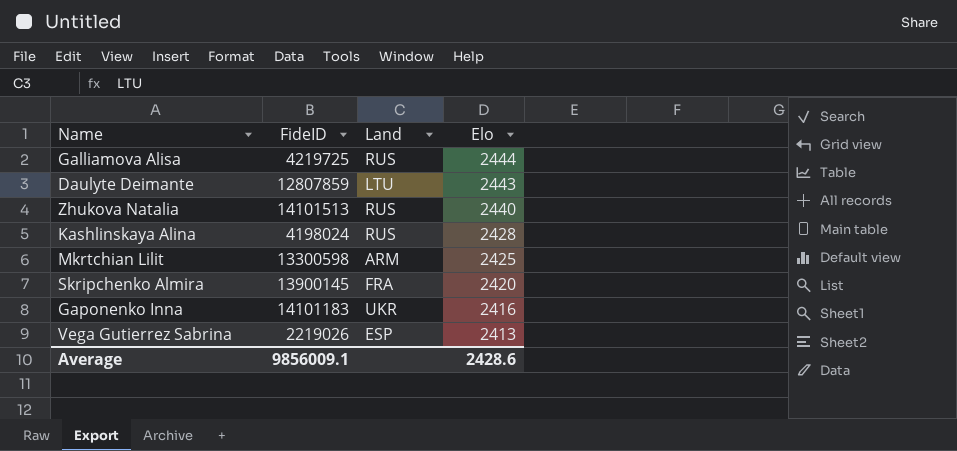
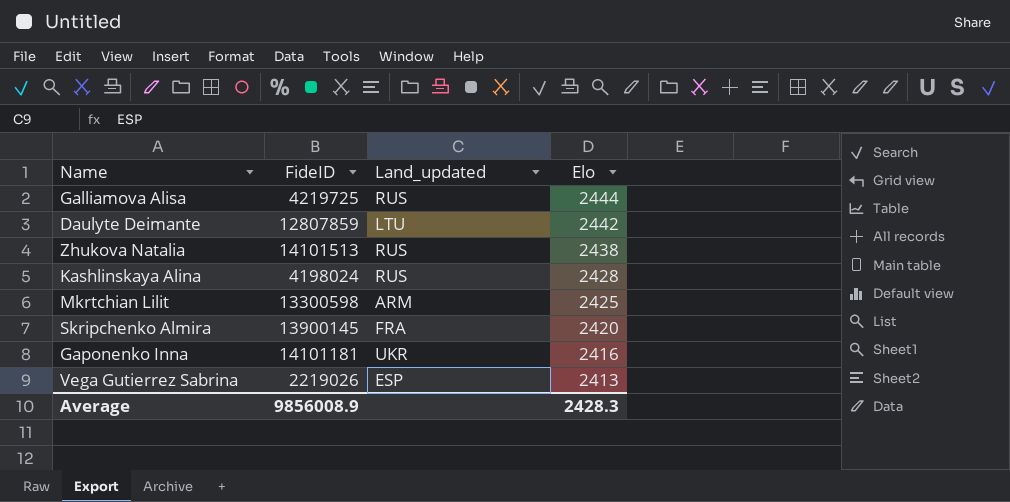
column name: Land -> Land_updated
Daulyte Deimante | Elo: 2443 -> 2442
Zhukova Natalia | Elo: 2440 -> 2438
Gaponenko Inna | FideID: 14101183 -> 14101181
Average | FideID: 9856009.1 -> 9856008.9
Average | Elo: 2428.6 -> 2428.3

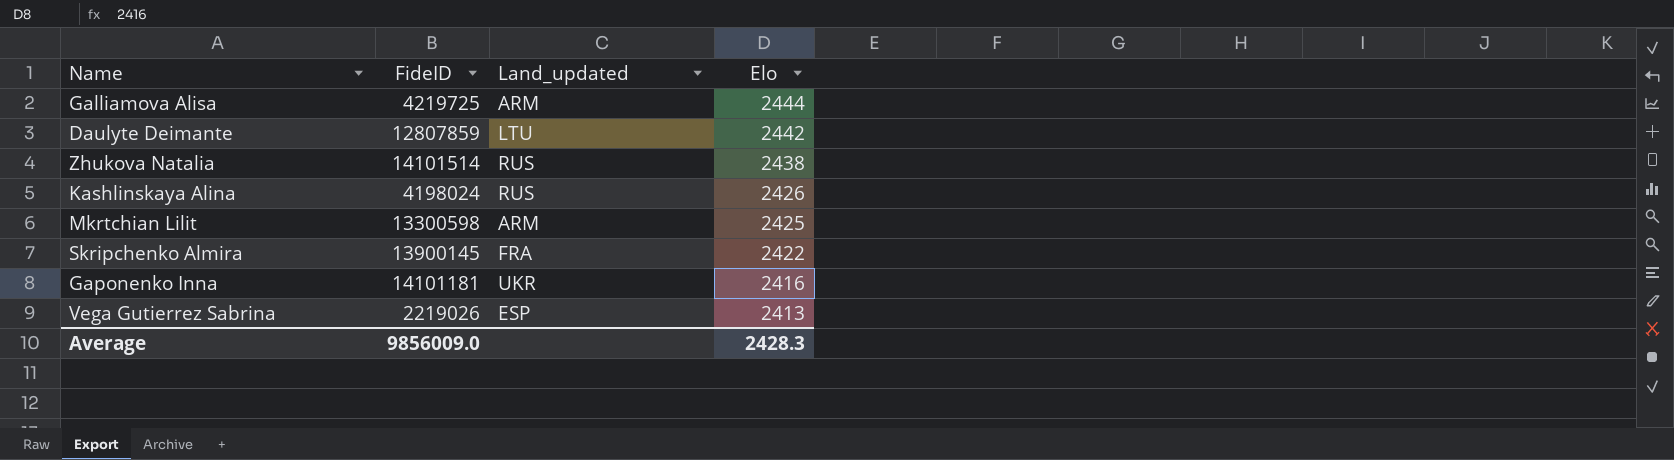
Galliamova Alisa | Land_updated: RUS -> ARM
Zhukova Natalia | FideID: 14101513 -> 14101514
Kashlinskaya Alina | Elo: 2428 -> 2426
Skripchenko Almira | Elo: 2420 -> 2422
Average | FideID: 9856008.9 -> 9856009.0

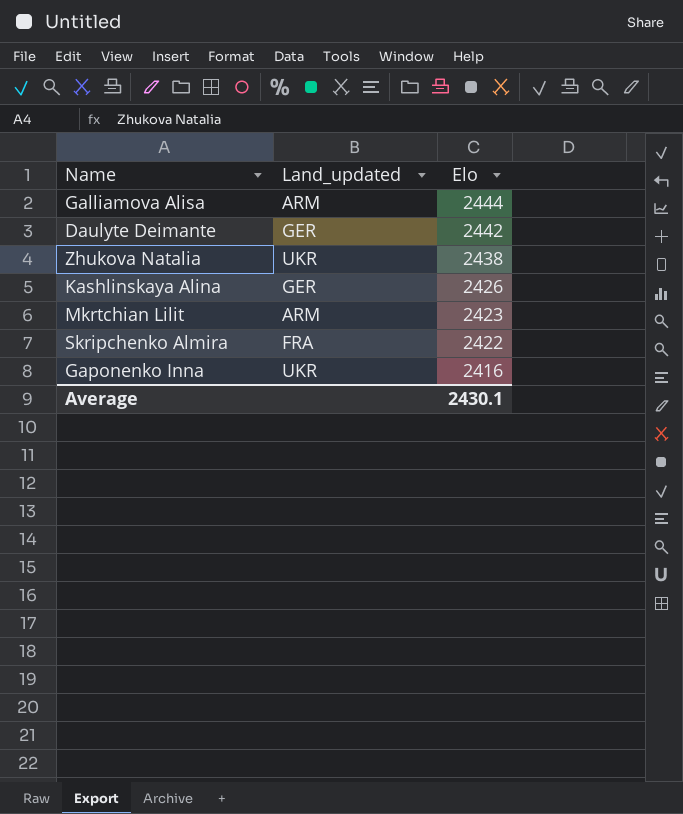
column FideID | position: 2 -> none
row Vega Gutierrez Sabrina: 2219026 | ESP | 2413 -> none
Daulyte Deimante | Land_updated: LTU -> GER
Zhukova Natalia | Land_updated: RUS -> UKR
Kashlinskaya Alina | Land_updated: RUS -> GER
Mkrtchian Lilit | Elo: 2425 -> 2423
Average | Elo: 2428.3 -> 2430.1

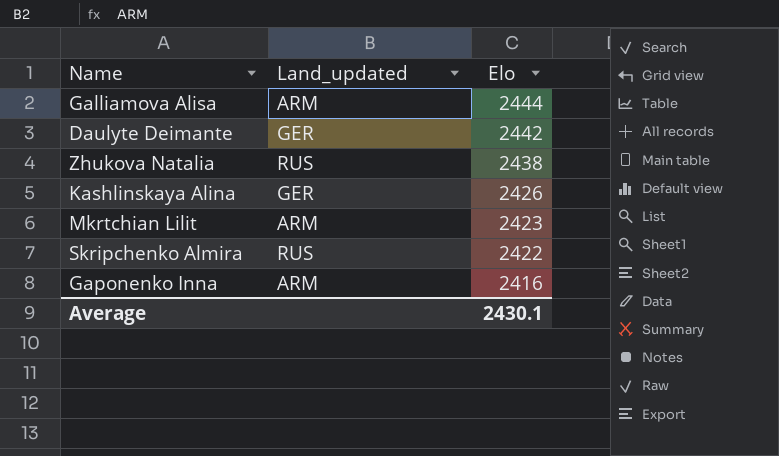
Zhukova Natalia | Land_updated: UKR -> RUS
Skripchenko Almira | Land_updated: FRA -> RUS
Gaponenko Inna | Land_updated: UKR -> ARM

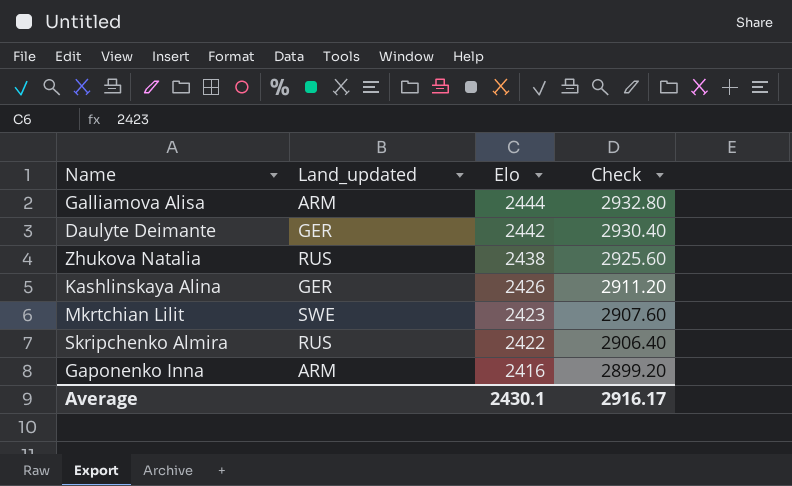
column Check | formula: none -> [Elo] * 1.2
Mkrtchian Lilit | Land_updated: ARM -> SWE

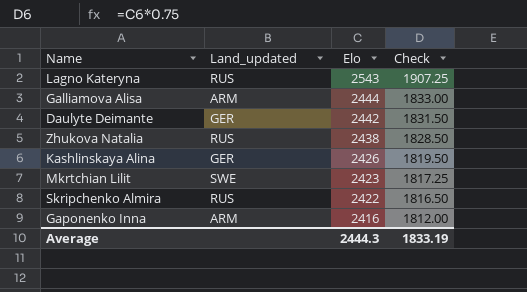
column Check | formula: [Elo] * 1.2 -> [Elo] * 0.75
row Lagno Kateryna: none -> RUS | 2543 | 1907.25
Average | Elo: 2430.1 -> 2444.3
Average | Check: 2916.17 -> 1833.19

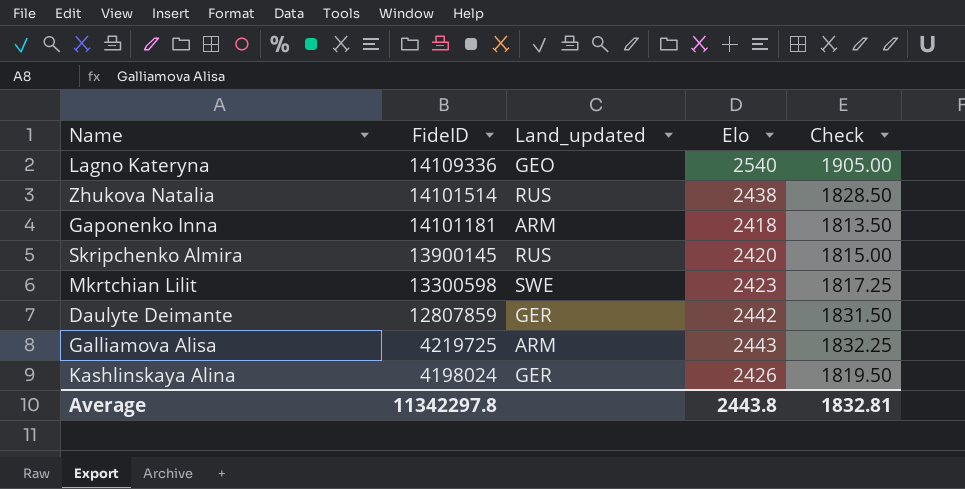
row order: Elo descending -> FideID descending
column FideID | position: none -> 2
Lagno Kateryna | Land_updated: RUS -> GEO
Lagno Kateryna | Elo: 2543 -> 2540
Lagno Kateryna | Check: 1907.25 -> 1905.00
Gaponenko Inna | Elo: 2416 -> 2418
Gaponenko Inna | Check: 1812.00 -> 1813.50
Skripchenko Almira | Elo: 2422 -> 2420
Skripchenko Almira | Check: 1816.50 -> 1815.00
Galliamova Alisa | Elo: 2444 -> 2443
Galliamova Alisa | Check: 1833.00 -> 1832.25
Average | Elo: 2444.3 -> 2443.8
Average | Check: 1833.19 -> 1832.81

